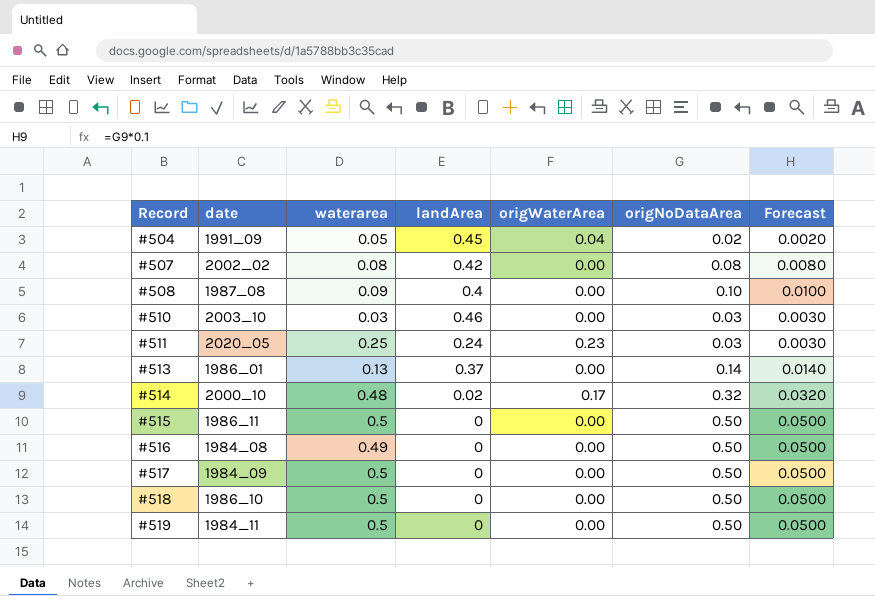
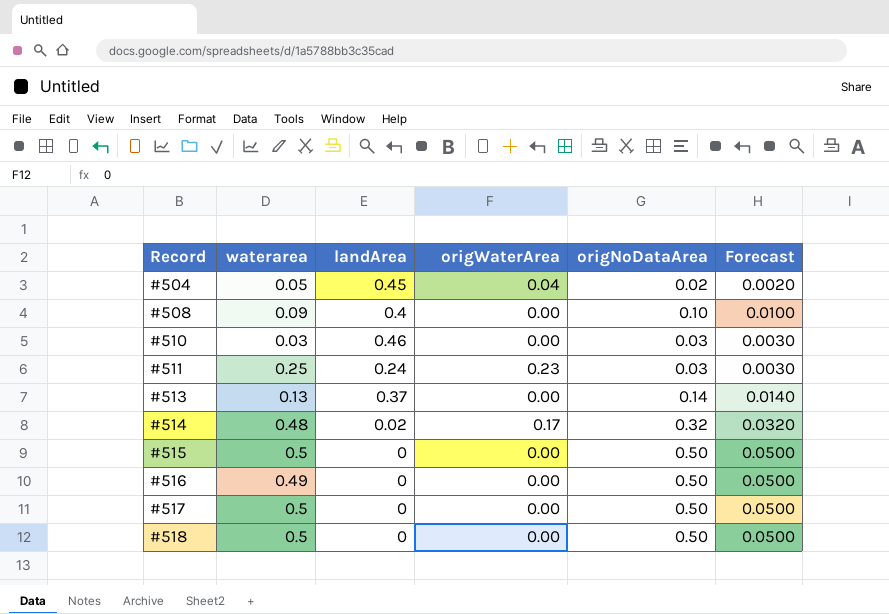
column date | position: 2 -> none
row #507: 2002_02 | 0.08 | 0.42 | 0.00 | 0.08 | 0.0080 -> none
row #519: 1984_11 | 0.5 | 0 | 0.00 | 0.50 | 0.0500 -> none

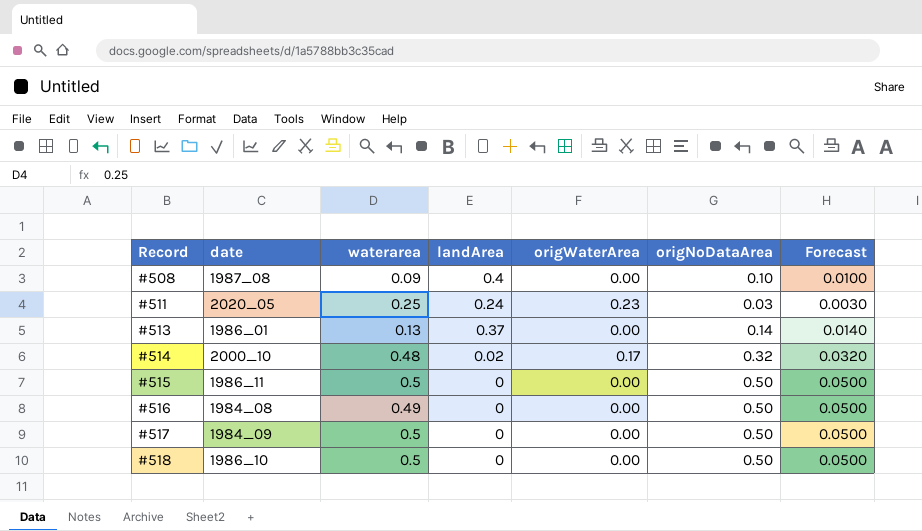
column date | position: none -> 2
row #504: 0.05 | 0.45 | 0.04 | 0.02 | 0.0020 -> none
row #510: 0.03 | 0.46 | 0.00 | 0.03 | 0.0030 -> none

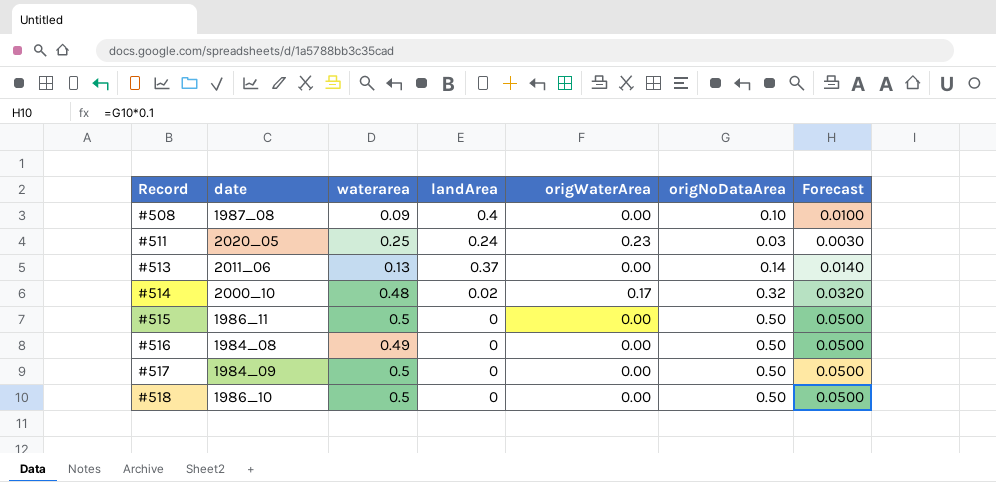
#513 | date: 1986_01 -> 2011_06

